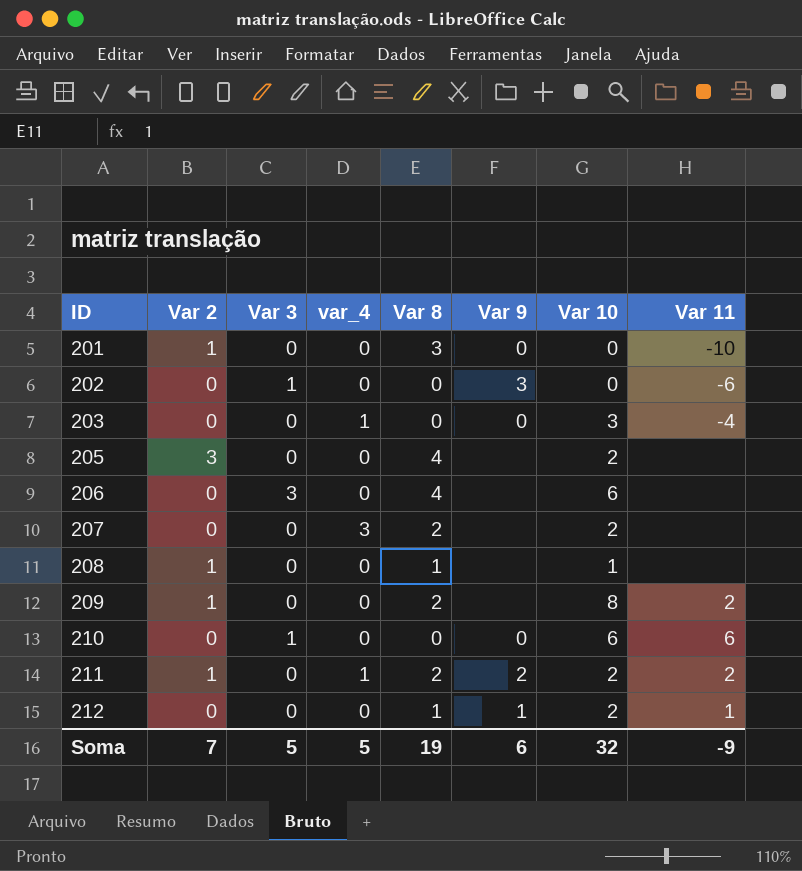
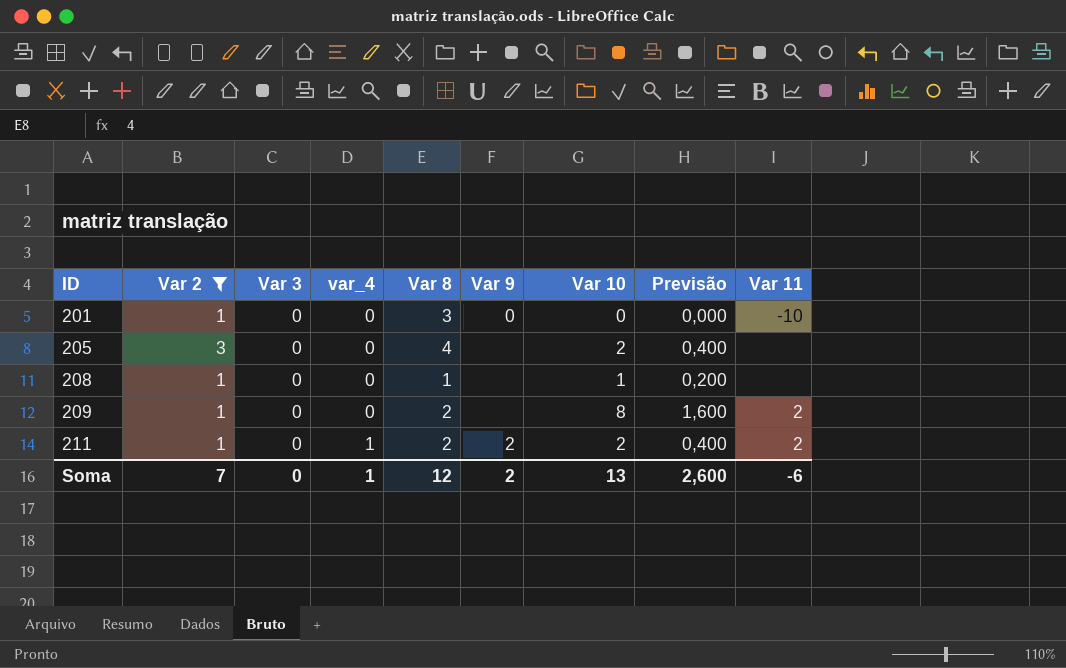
filter: none -> Var 2 != 0
column Previsão | formula: none -> [Var 10] * 0,2
Soma | Var 3: 5 -> 0
Soma | var_4: 5 -> 1
Soma | Var 8: 19 -> 12
Soma | Var 9: 6 -> 2
Soma | Var 10: 32 -> 13
Soma | Var 11: -9 -> -6

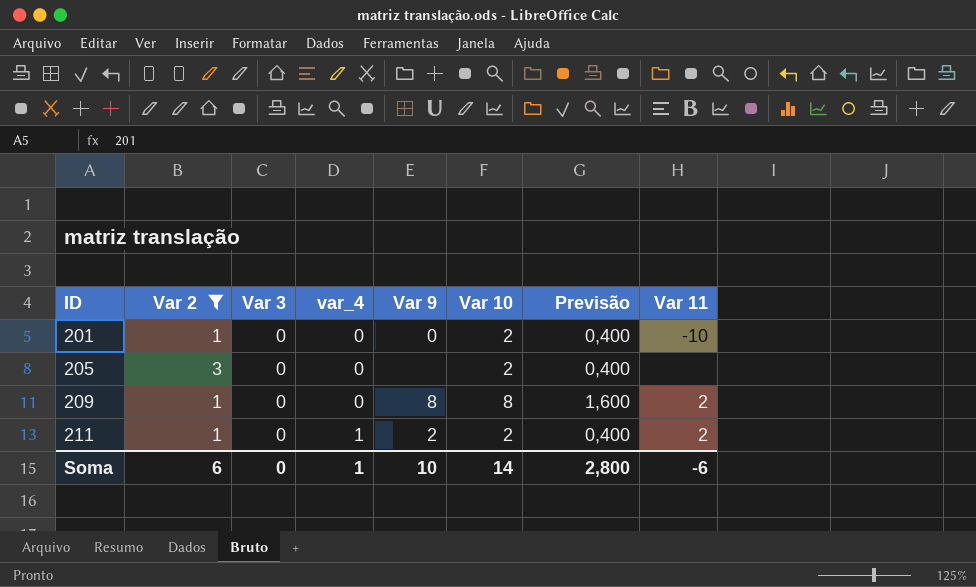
column Var 8 | position: 5 -> none
row 208: 1 | 0 | 0 | 1 | none | 1 | 0,200 | none -> none
201 | Var 10: 0 -> 2
201 | Previsão: 0,000 -> 0,400
209 | Var 9: none -> 8
Soma | Var 2: 7 -> 6
Soma | Var 9: 2 -> 10
Soma | Var 10: 13 -> 14
Soma | Previsão: 2,600 -> 2,800

